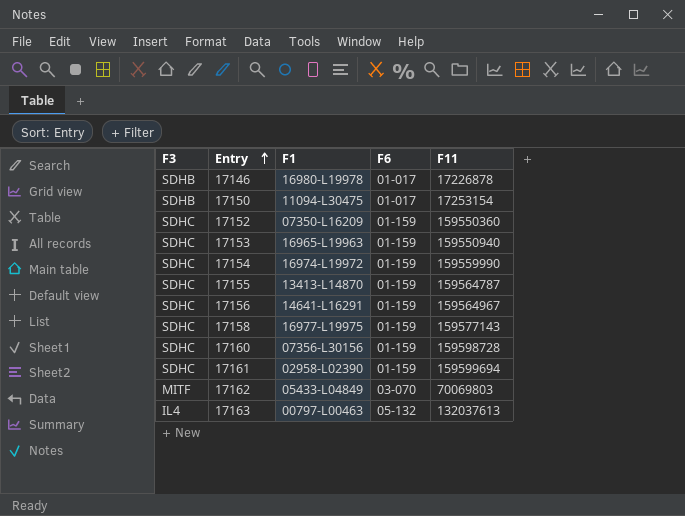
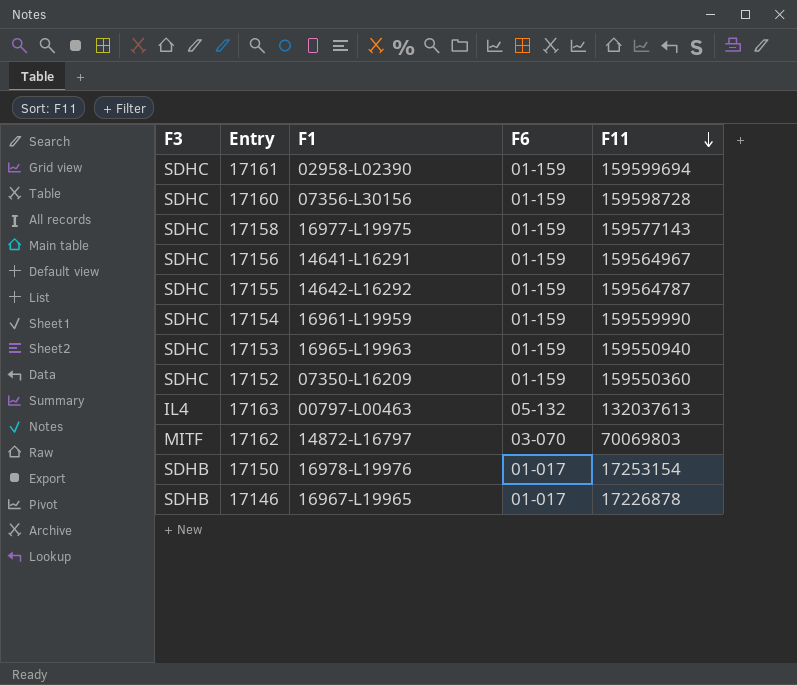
row order: Entry ascending -> F11 descending
17155 | F1: 13413-L14870 -> 14642-L16292
17154 | F1: 16974-L19972 -> 16961-L19959
17162 | F1: 05433-L04849 -> 14872-L16797
17150 | F1: 11094-L30475 -> 16978-L19976
17146 | F1: 16980-L19978 -> 16967-L19965

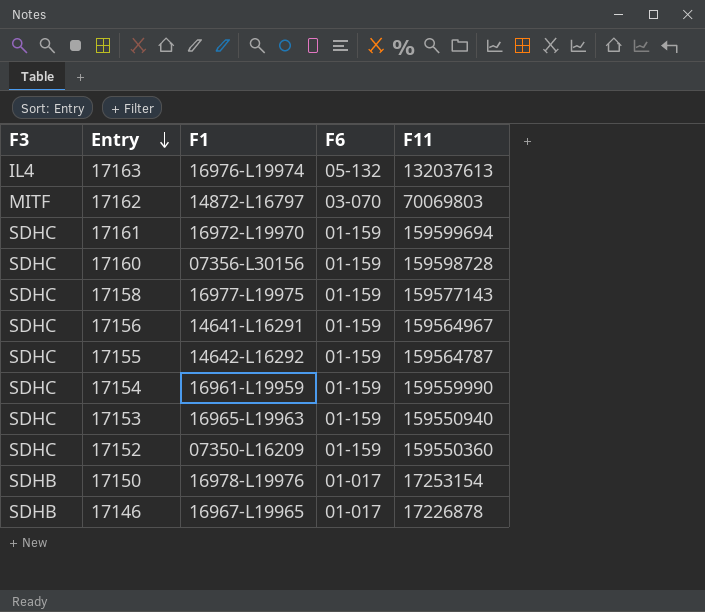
row order: F11 descending -> Entry descending
17163 | F1: 00797-L00463 -> 16976-L19974
17161 | F1: 02958-L02390 -> 16972-L19970

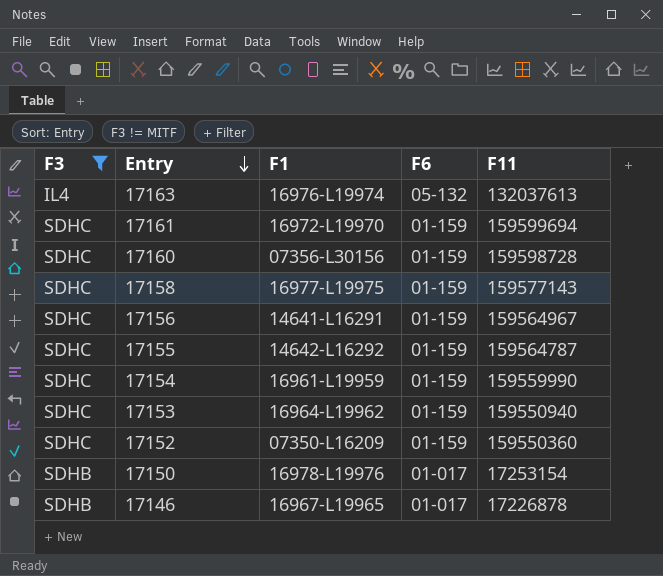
filter: none -> F3 != MITF
17153 | F1: 16965-L19963 -> 16964-L19962

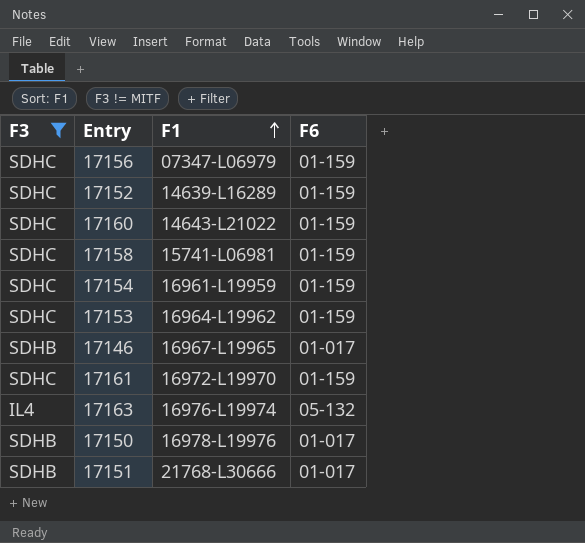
row order: Entry descending -> F1 ascending
column F11 | position: 5 -> none
row 17155: SDHC | 14642-L16292 | 01-159 | 159564787 -> none
17156 | F1: 14641-L16291 -> 07347-L06979
17152 | F1: 07350-L16209 -> 14639-L16289
17160 | F1: 07356-L30156 -> 14643-L21022
17158 | F1: 16977-L19975 -> 15741-L06981
row 17151: none -> SDHB | 21768-L30666 | 01-017

